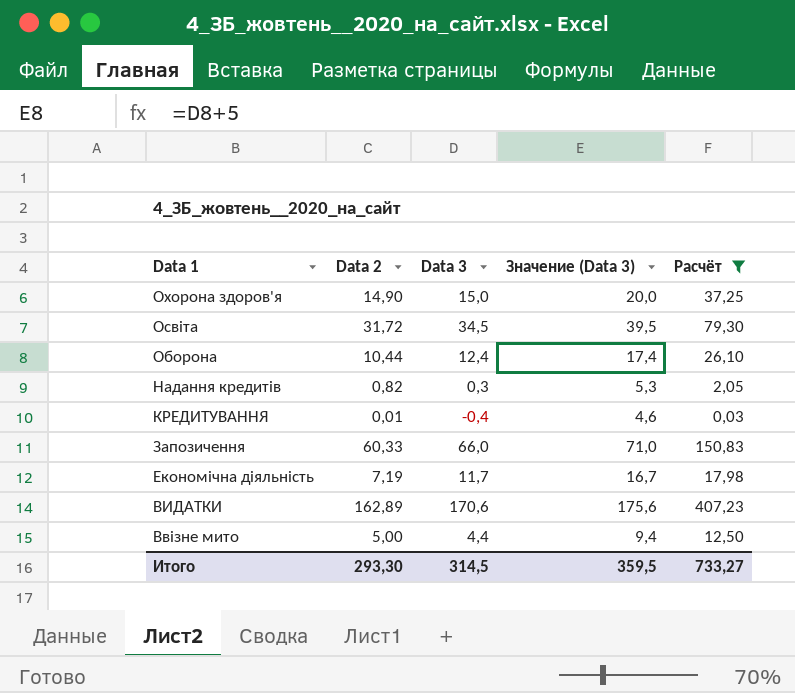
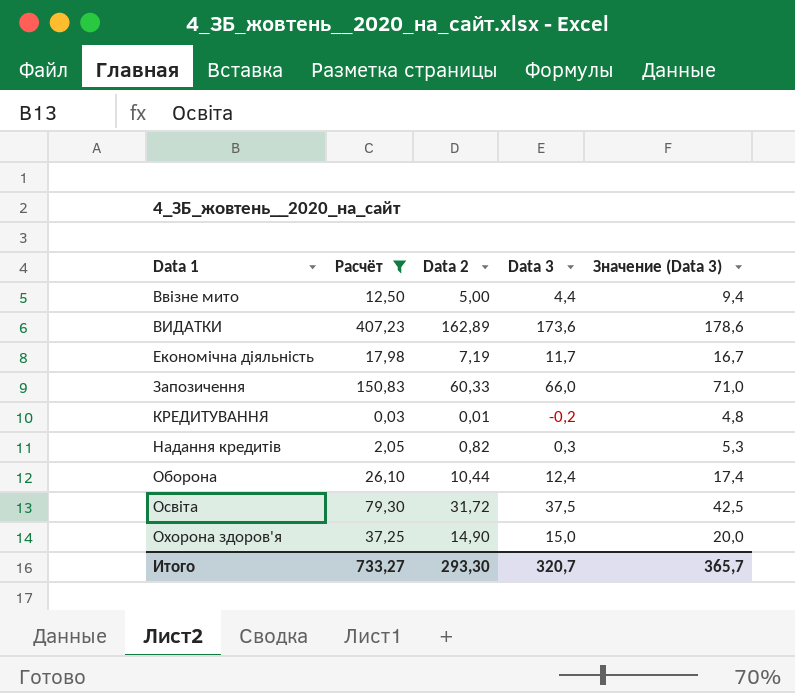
row order: Data 1 descending -> Data 1 ascending
column Расчёт | position: 5 -> 2
ВИДАТКИ | Data 3: 170,6 -> 173,6
ВИДАТКИ | Значение (Data 3): 175,6 -> 178,6
КРЕДИТУВАННЯ | Data 3: -0,4 -> -0,2
КРЕДИТУВАННЯ | Значение (Data 3): 4,6 -> 4,8
Освіта | Data 3: 34,5 -> 37,5
Освіта | Значение (Data 3): 39,5 -> 42,5
Итого | Data 3: 314,5 -> 320,7
Итого | Значение (Data 3): 359,5 -> 365,7

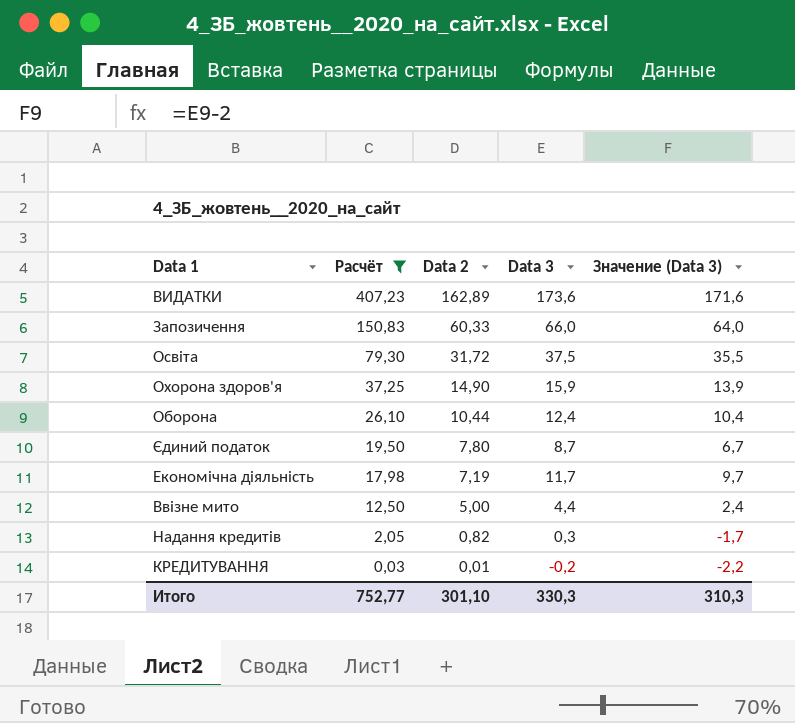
row order: Data 1 ascending -> Расчёт descending
column Значение (Data 3) | formula: [Data 3] + 5 -> [Data 3] - 2
Охорона здоров'я | Data 3: 15,0 -> 15,9
row Єдиний податок: none -> 19,50 | 7,80 | 8,7 | 6,7
Итого | Расчёт: 733,27 -> 752,77
Итого | Data 2: 293,30 -> 301,10
Итого | Data 3: 320,7 -> 330,3
Итого | Значение (Data 3): 365,7 -> 310,3

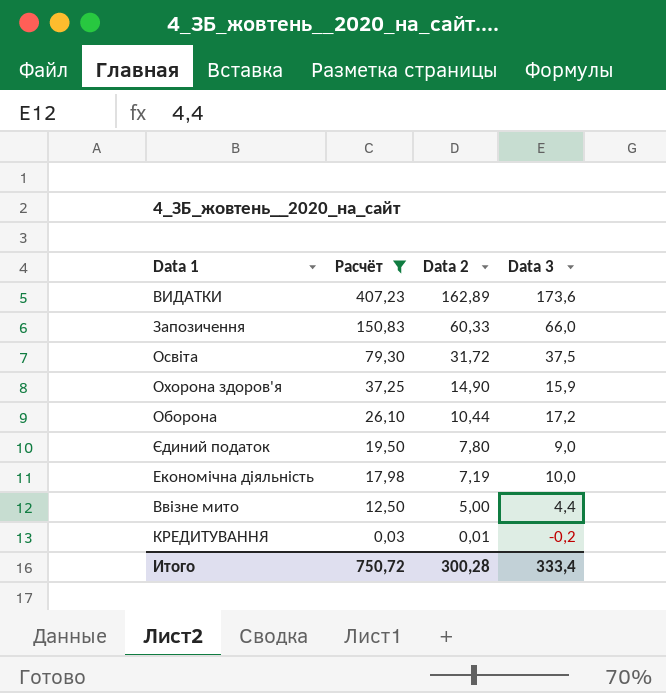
column Значение (Data 3) | formula: [Data 3] - 2 -> none
row Надання кредитів: 2,05 | 0,82 | 0,3 | -1,7 -> none
Оборона | Data 3: 12,4 -> 17,2
Єдиний податок | Data 3: 8,7 -> 9,0
Економічна діяльність | Data 3: 11,7 -> 10,0
Итого | Расчёт: 752,77 -> 750,72
Итого | Data 2: 301,10 -> 300,28
Итого | Data 3: 330,3 -> 333,4

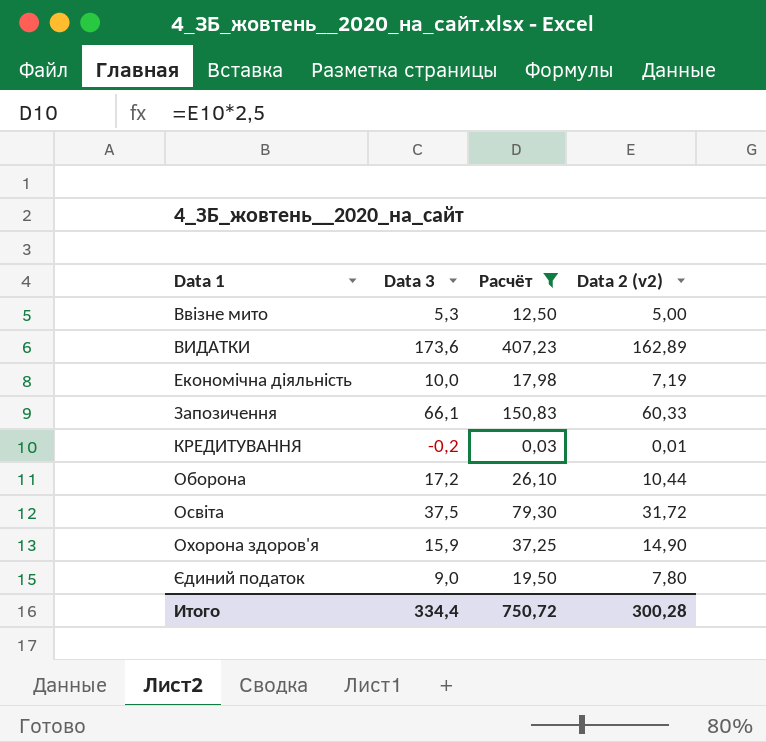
row order: Расчёт descending -> Data 1 ascending
column Data 3 | position: 4 -> 2
column name: Data 2 -> Data 2 (v2)
Ввізне мито | Data 3: 4,4 -> 5,3
Запозичення | Data 3: 66,0 -> 66,1
Итого | Data 3: 333,4 -> 334,4

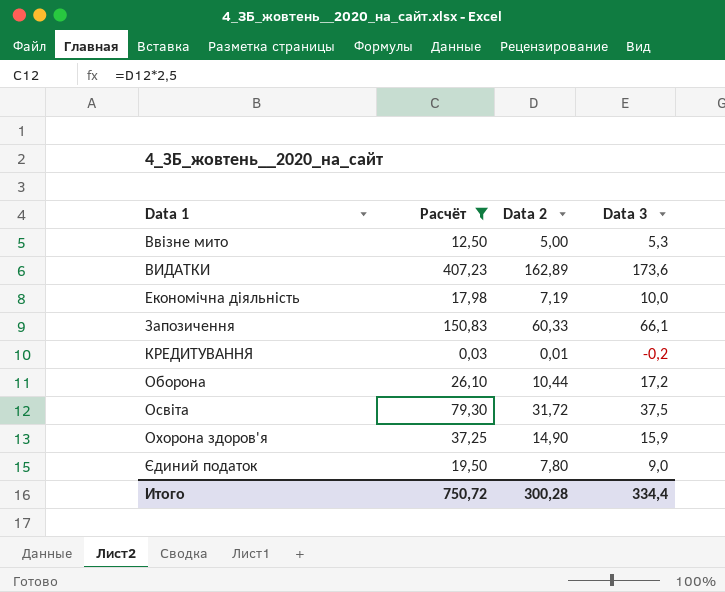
column name: Data 2 (v2) -> Data 2
column Data 3 | position: 2 -> 4

